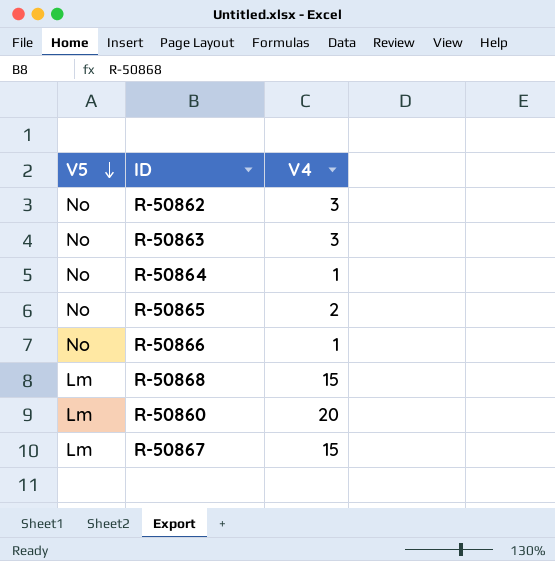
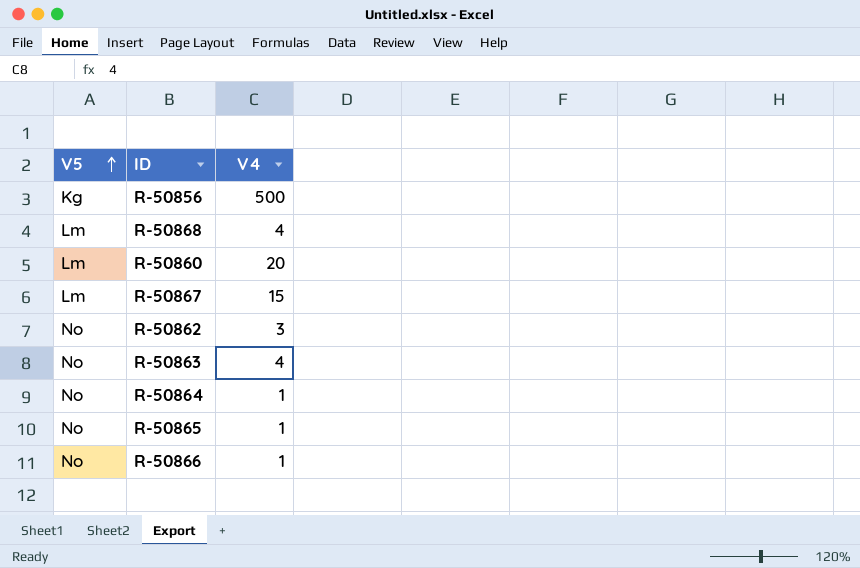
row order: V5 descending -> V5 ascending
row R-50856: none -> Kg | 500
R-50868 | V4: 15 -> 4
R-50863 | V4: 3 -> 4
R-50865 | V4: 2 -> 1

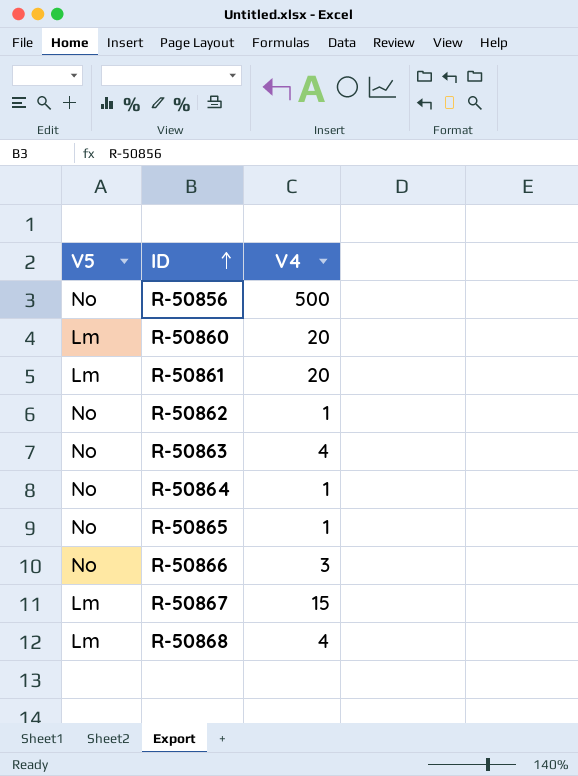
row order: V5 ascending -> ID ascending
R-50856 | V5: Kg -> No
row R-50861: none -> Lm | 20
R-50862 | V4: 3 -> 1
R-50866 | V4: 1 -> 3

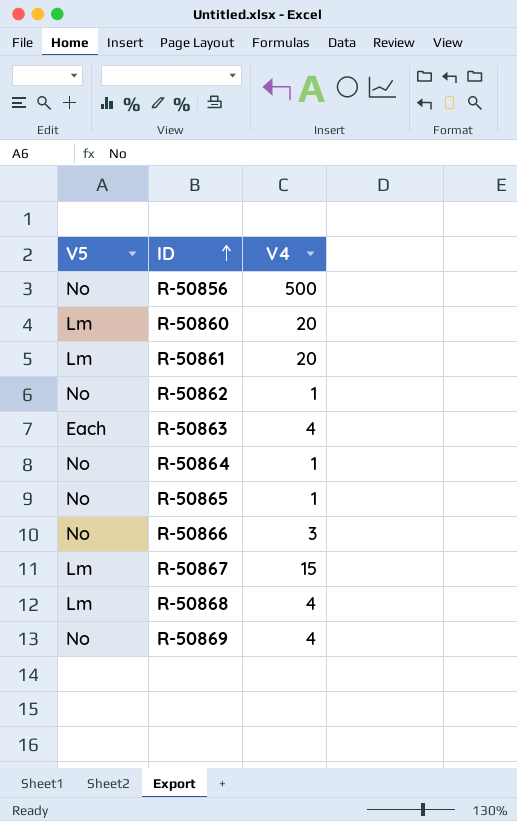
R-50863 | V5: No -> Each
row R-50869: none -> No | 4

